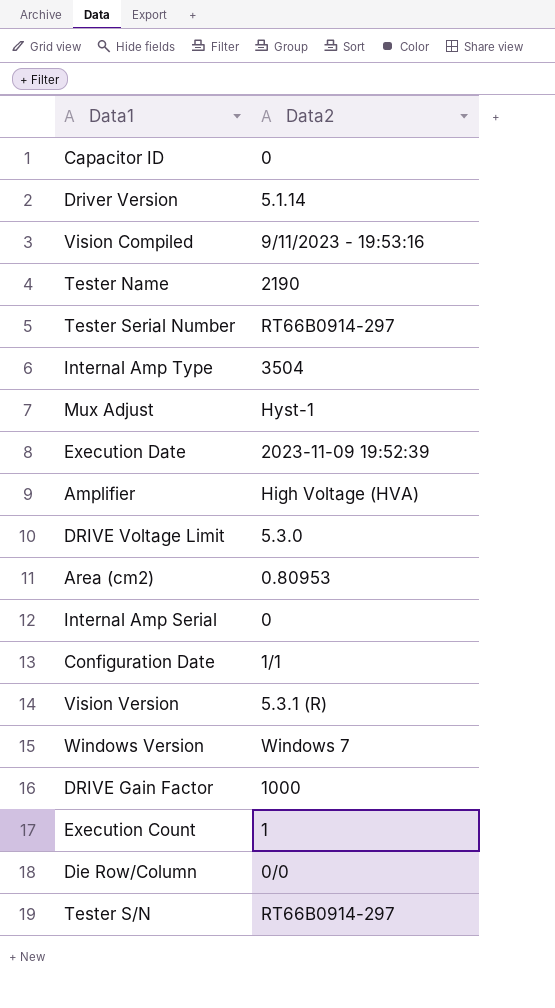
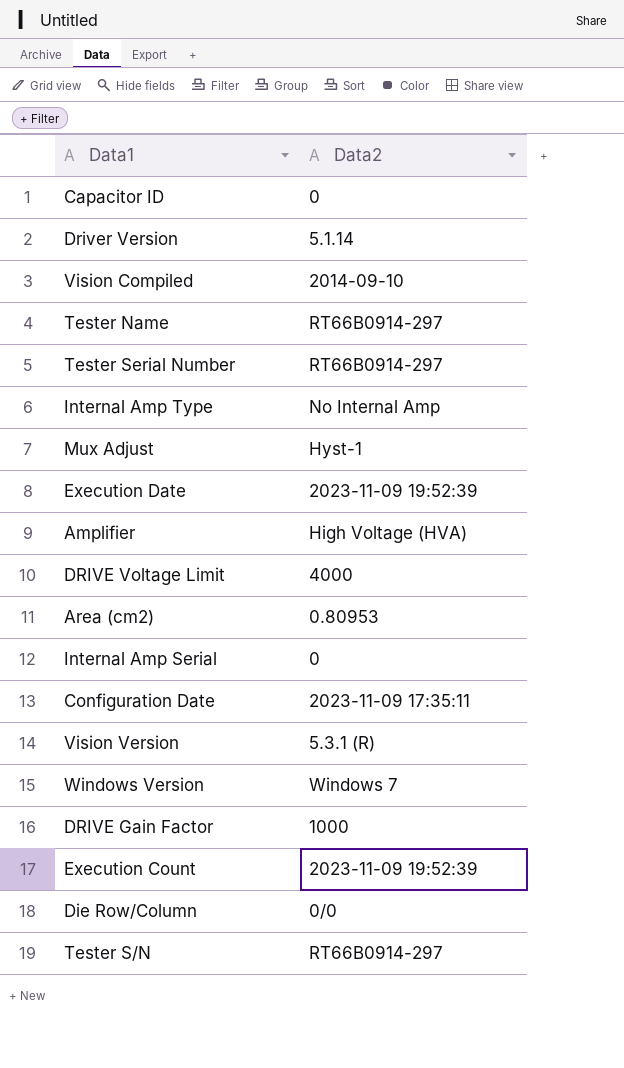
Vision Compiled | Data2: 9/11/2023 - 19:53:16 -> 2014-09-10
Tester Name | Data2: 2190 -> RT66B0914-297
Internal Amp Type | Data2: 3504 -> No Internal Amp
DRIVE Voltage Limit | Data2: 5.3.0 -> 4000
Configuration Date | Data2: 1/1 -> 2023-11-09 17:35:11
Execution Count | Data2: 1 -> 2023-11-09 19:52:39

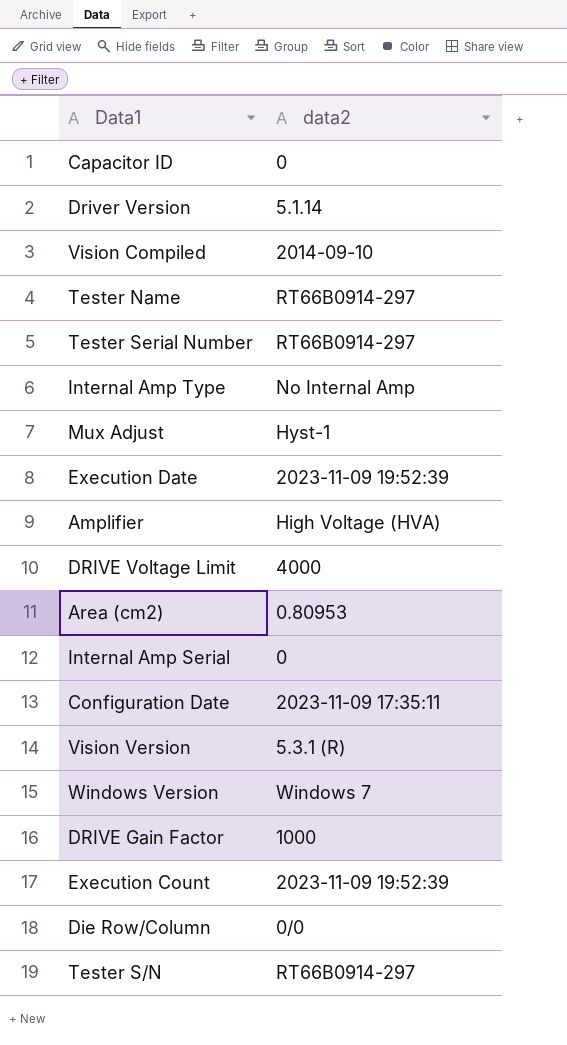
column name: Data2 -> data2

